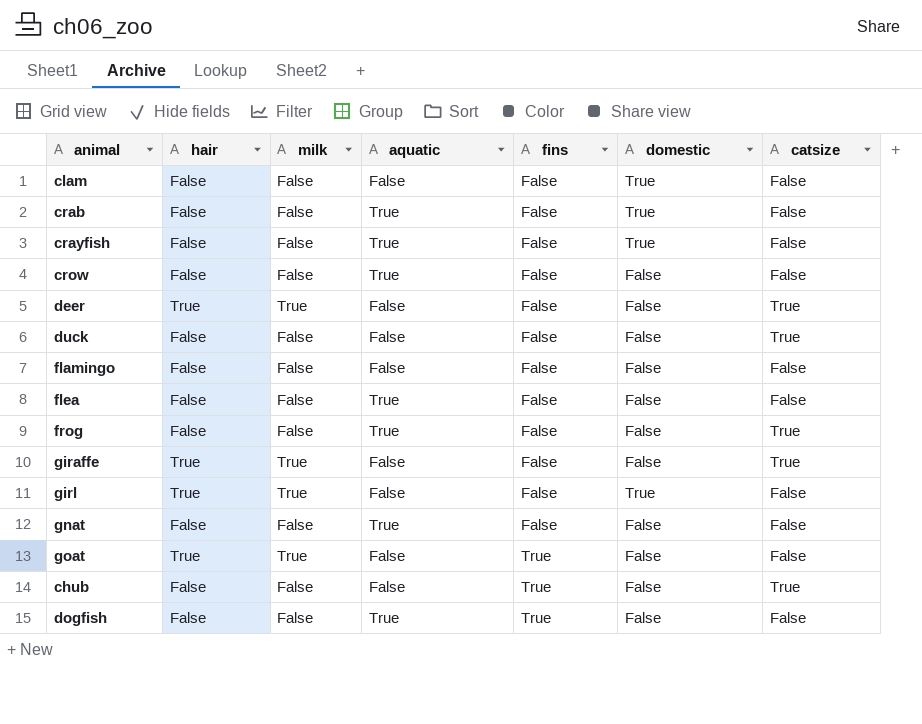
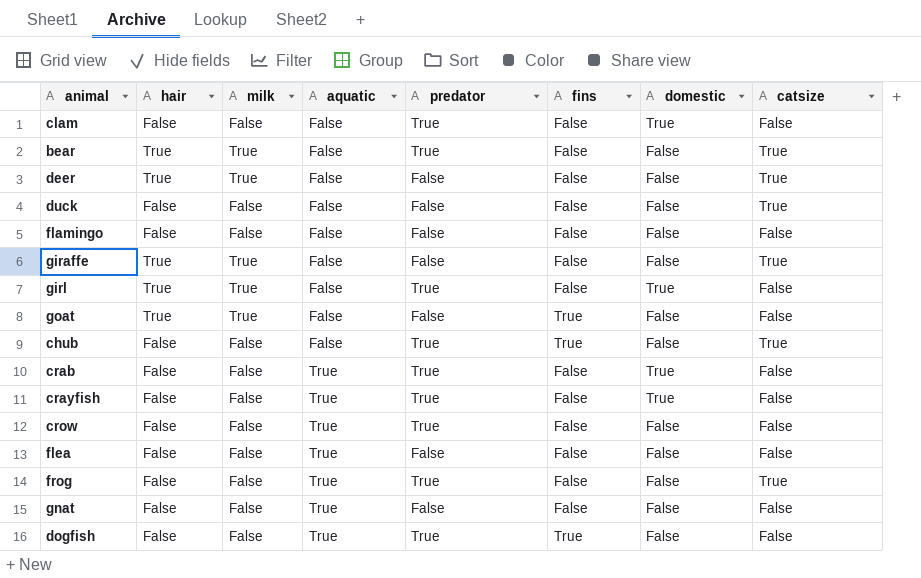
row order: fins ascending -> aquatic ascending
column predator | position: none -> 5
row bear: none -> True | True | False | True | False | False | True

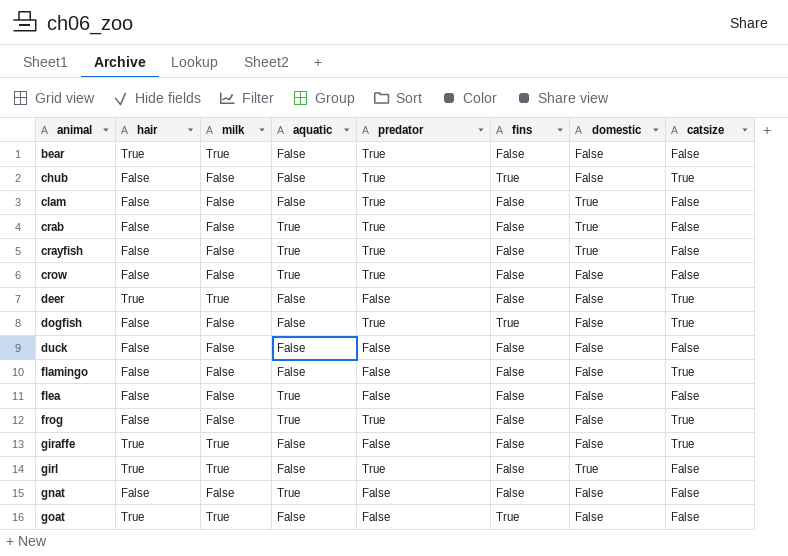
row order: aquatic ascending -> animal ascending
bear | catsize: True -> False
dogfish | aquatic: True -> False
dogfish | catsize: False -> True
duck | catsize: True -> False
flamingo | catsize: False -> True

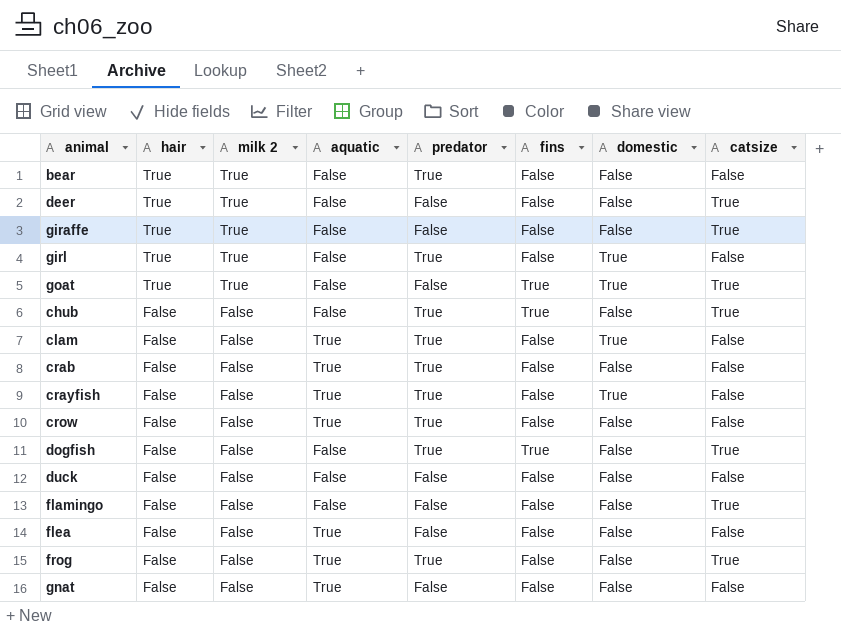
row order: animal ascending -> hair descending
column name: milk -> milk 2
goat | domestic: False -> True
goat | catsize: False -> True
clam | aquatic: False -> True
crab | domestic: True -> False

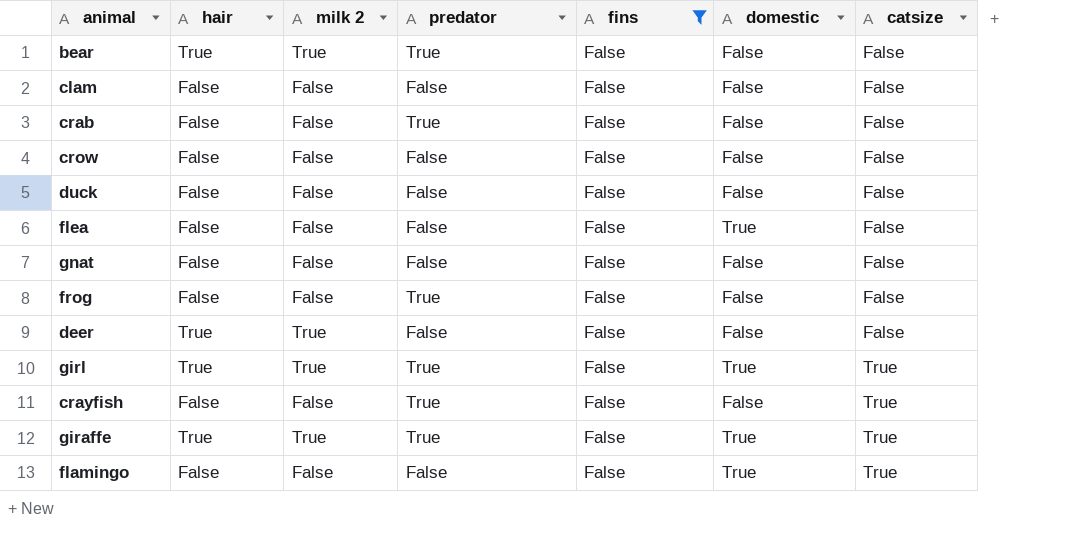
filter: none -> fins = False
row order: hair descending -> catsize ascending
column aquatic | position: 4 -> none
clam | predator: True -> False
clam | domestic: True -> False
crow | predator: True -> False
flea | domestic: False -> True
frog | catsize: True -> False
deer | catsize: True -> False
girl | catsize: False -> True
crayfish | domestic: True -> False
crayfish | catsize: False -> True
giraffe | predator: False -> True
giraffe | domestic: False -> True
flamingo | domestic: False -> True

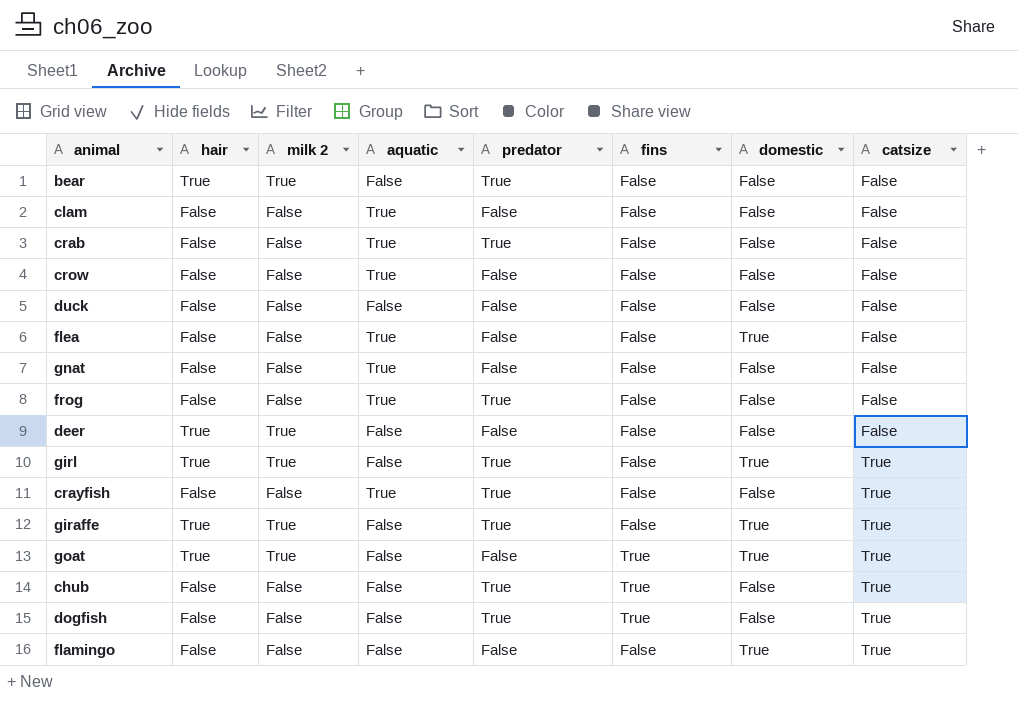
filter: fins = False -> none
column aquatic | position: none -> 4

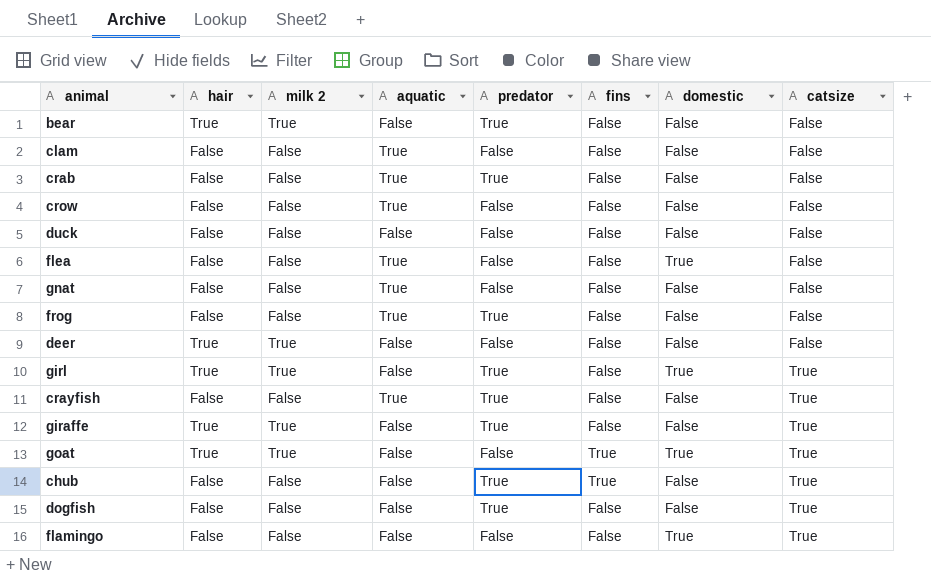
giraffe | domestic: True -> False
dogfish | fins: True -> False

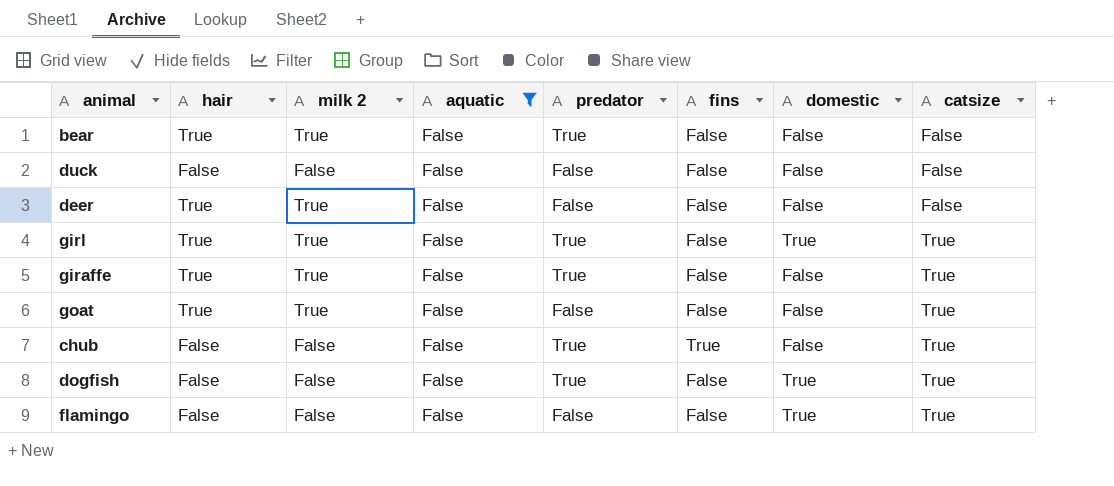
filter: none -> aquatic = False
goat | fins: True -> False
goat | domestic: True -> False
dogfish | domestic: False -> True

